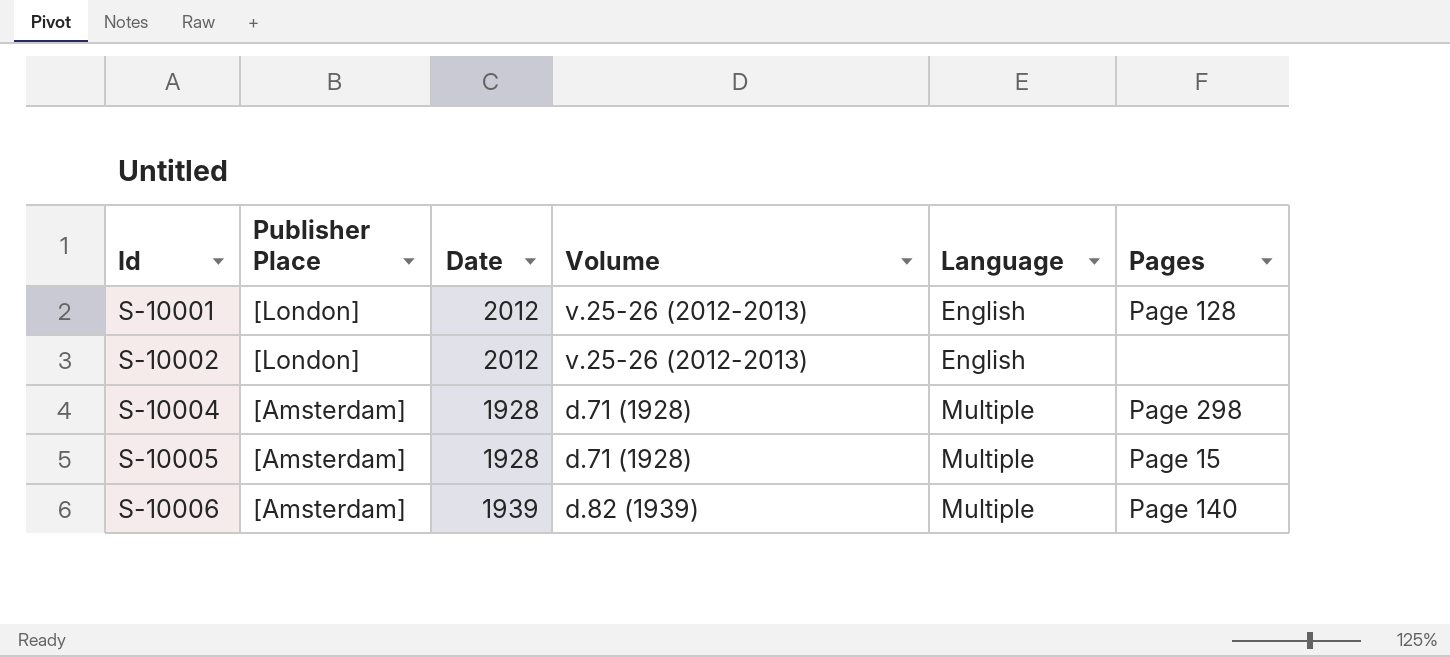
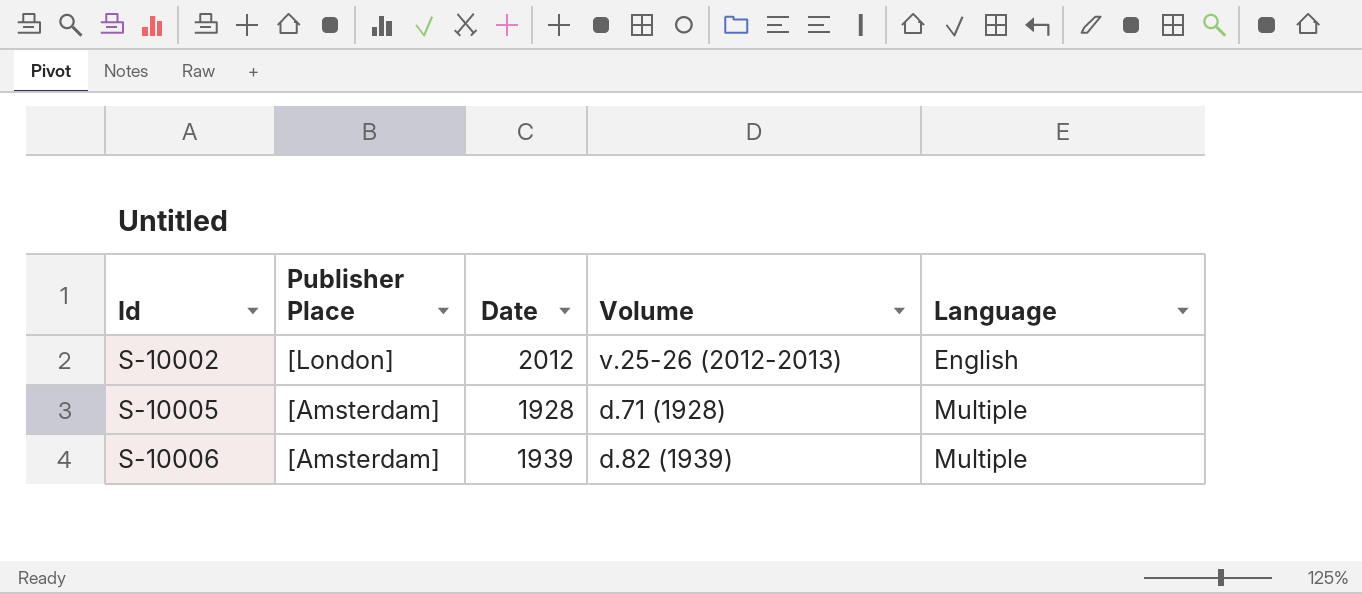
column Pages | position: 6 -> none
row S-10001: [London] | 2012 | v.25-26 (2012-2013) | English | Page 128 -> none
row S-10004: [Amsterdam] | 1928 | d.71 (1928) | Multiple | Page 298 -> none

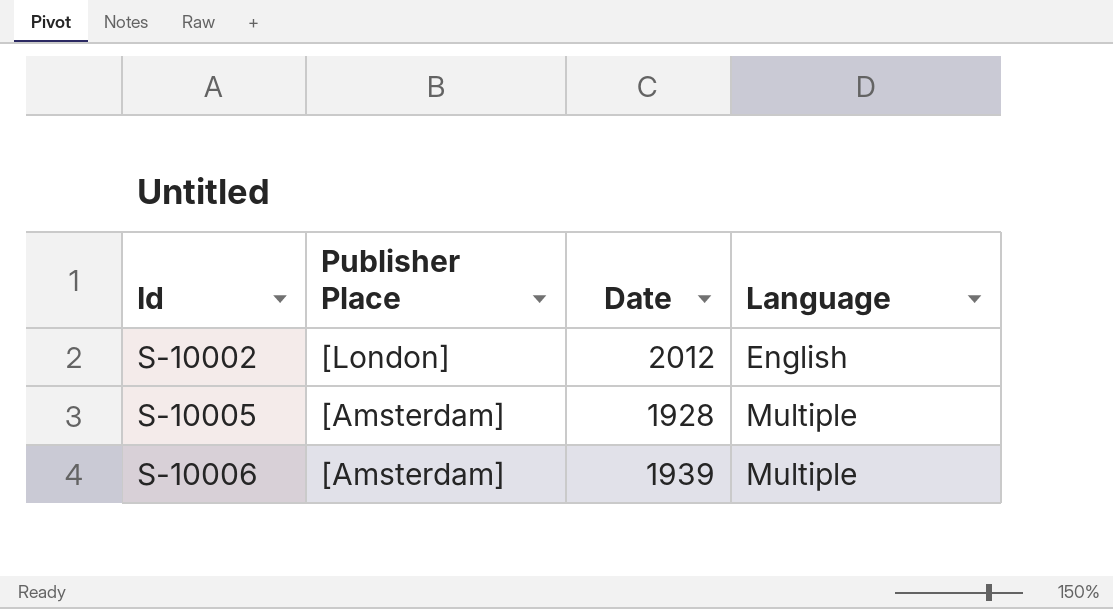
column Volume | position: 4 -> none

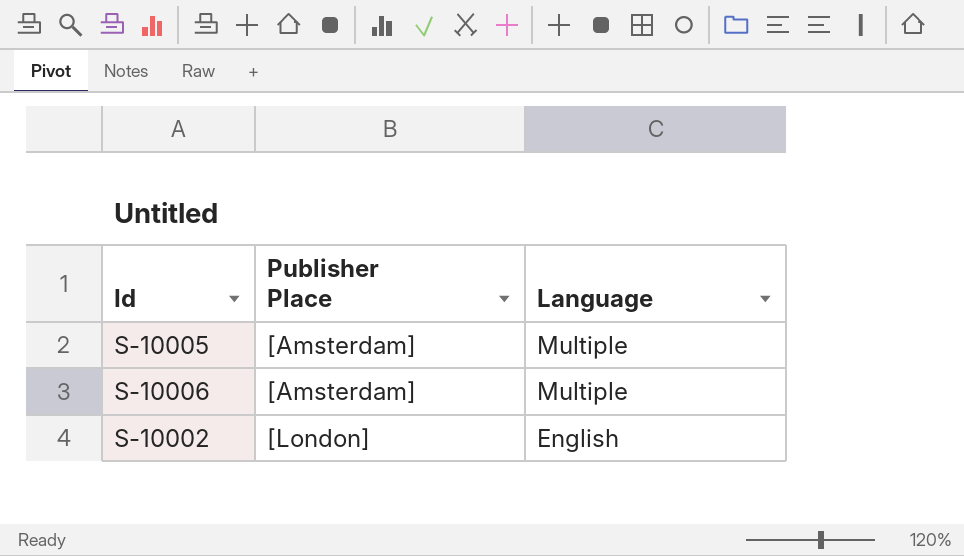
row order: Id ascending -> Publisher Place ascending
column Date | position: 3 -> none

